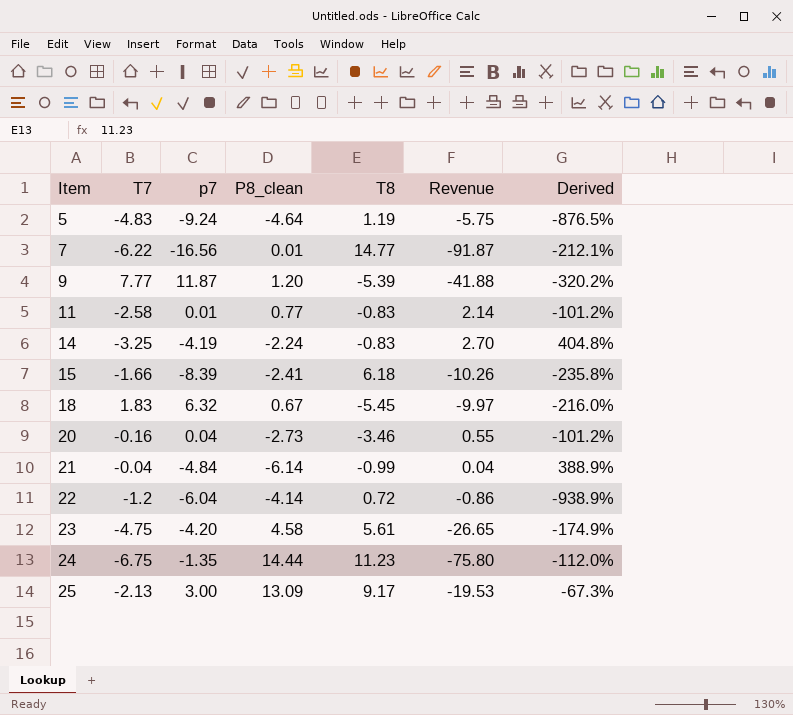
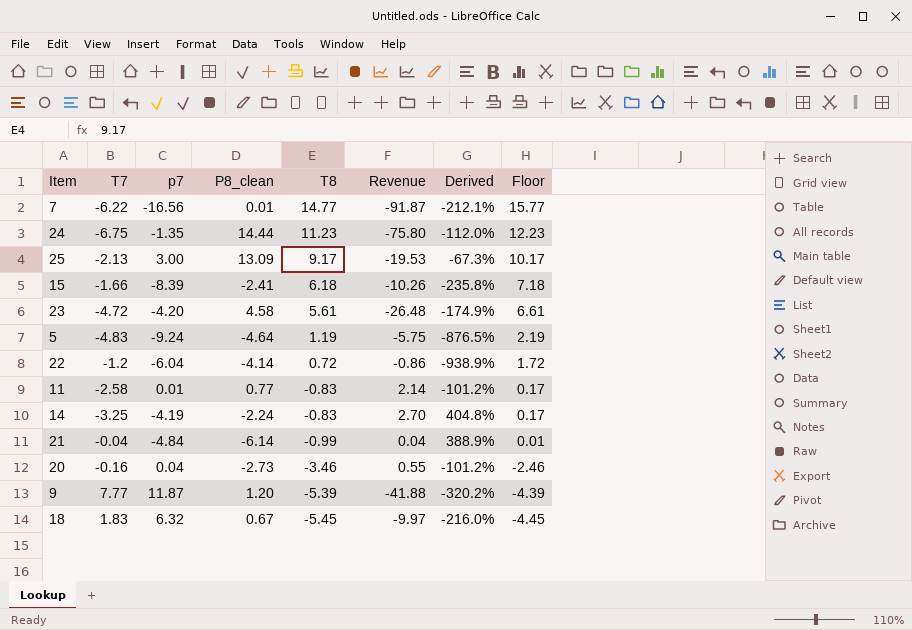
row order: Item ascending -> T8 descending
column Floor | formula: none -> [T8] + 1
23 | T7: -4.75 -> -4.72
23 | Revenue: -26.65 -> -26.48

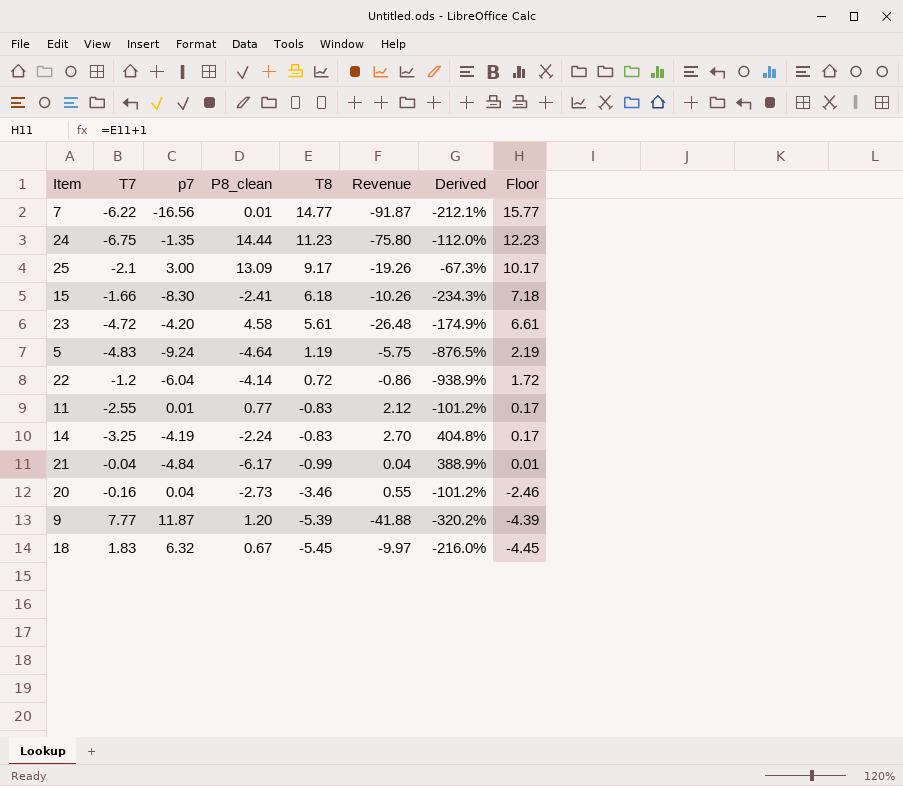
25 | T7: -2.13 -> -2.1
25 | Revenue: -19.53 -> -19.26
15 | p7: -8.39 -> -8.30
15 | Derived: -235.8% -> -234.3%
11 | T7: -2.58 -> -2.55
11 | Revenue: 2.14 -> 2.12
21 | P8_clean: -6.14 -> -6.17

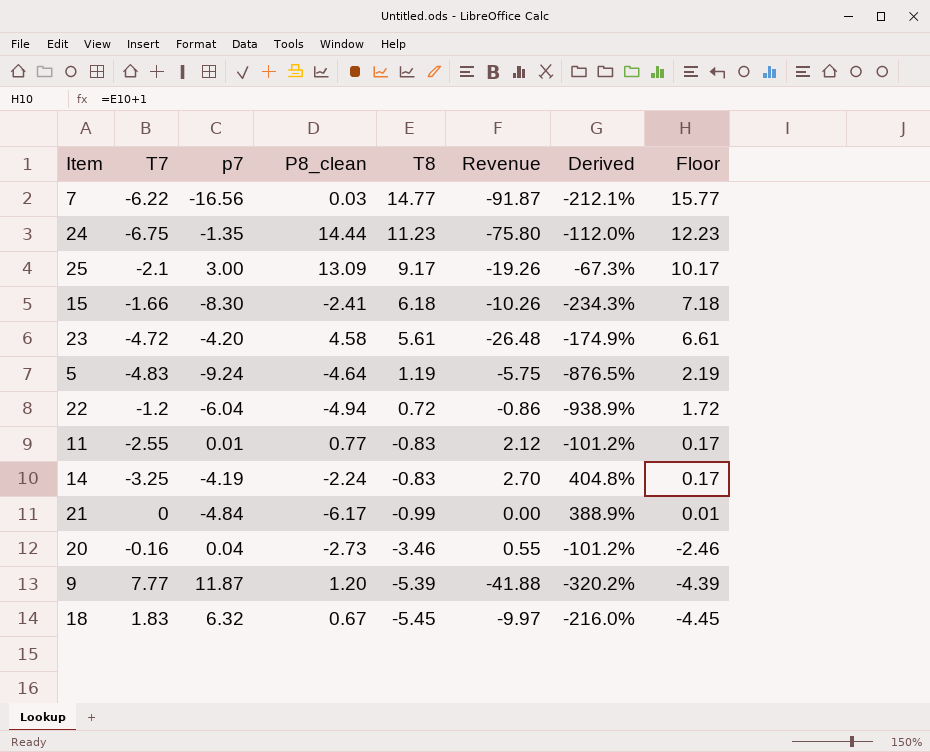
7 | P8_clean: 0.01 -> 0.03
22 | P8_clean: -4.14 -> -4.94
21 | T7: -0.04 -> 0
21 | Revenue: 0.04 -> 0.00

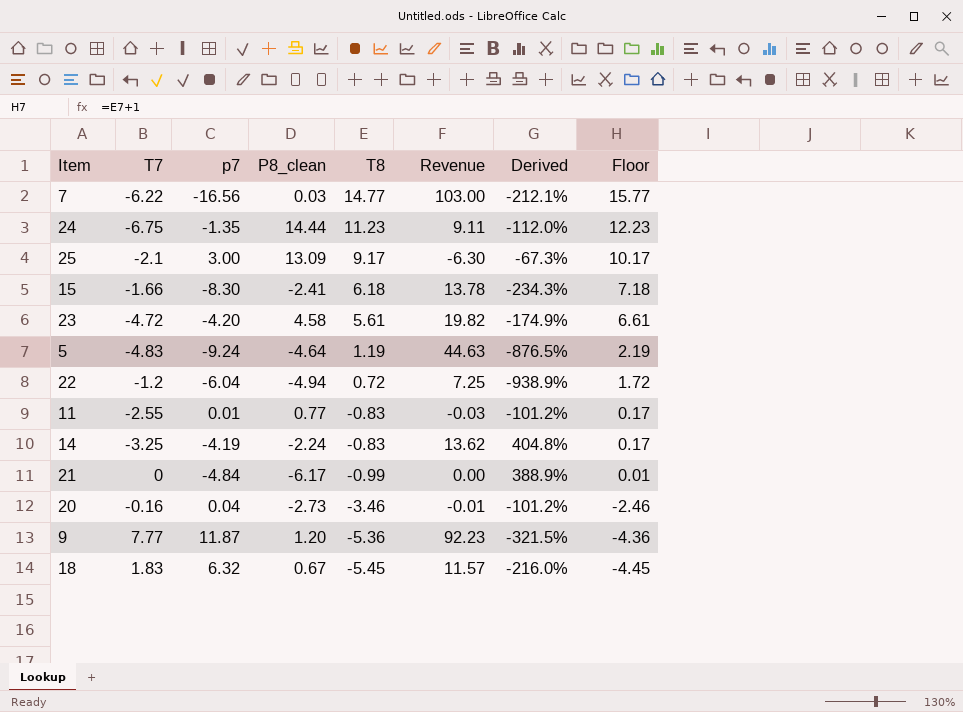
column Revenue | formula: [T7] * [T8] -> [T7] * [p7]
9 | T8: -5.39 -> -5.36
9 | Derived: -320.2% -> -321.5%
9 | Floor: -4.39 -> -4.36

